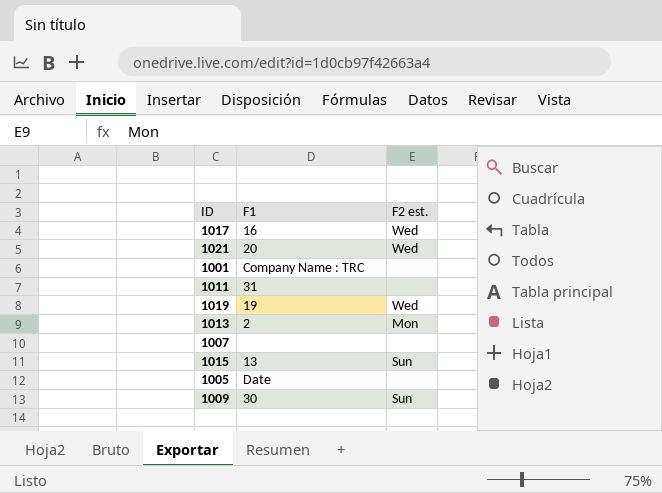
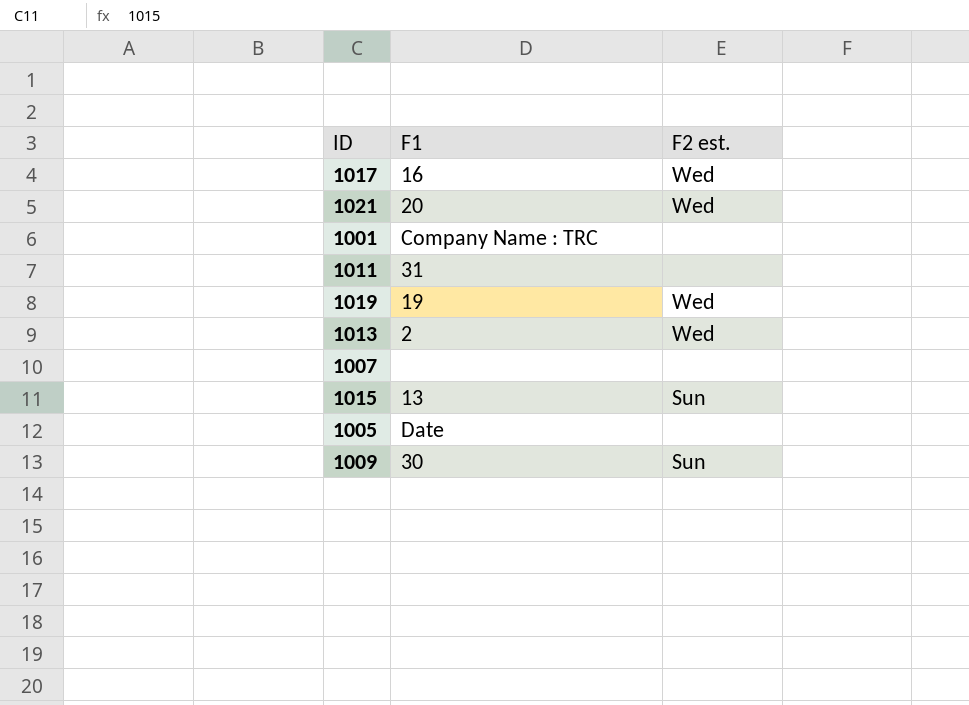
1013 | F2 est.: Mon -> Wed

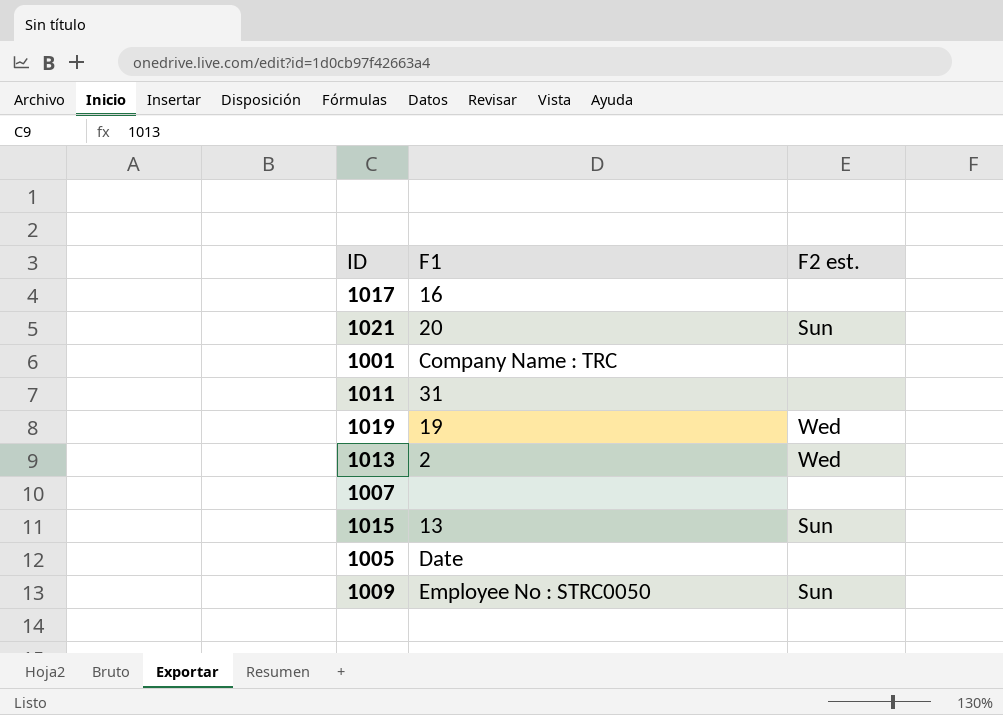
1017 | F2 est.: Wed -> none
1021 | F2 est.: Wed -> Sun
1009 | F1: 30 -> Employee No : STRC0050

